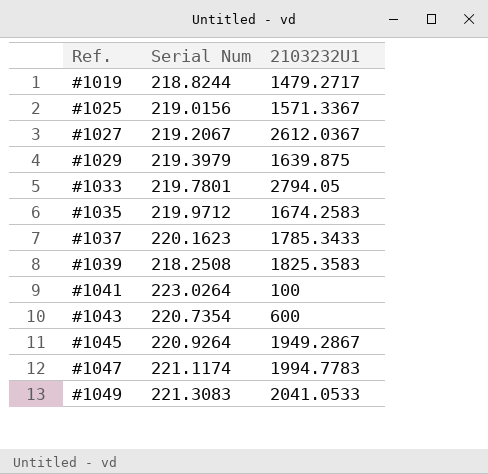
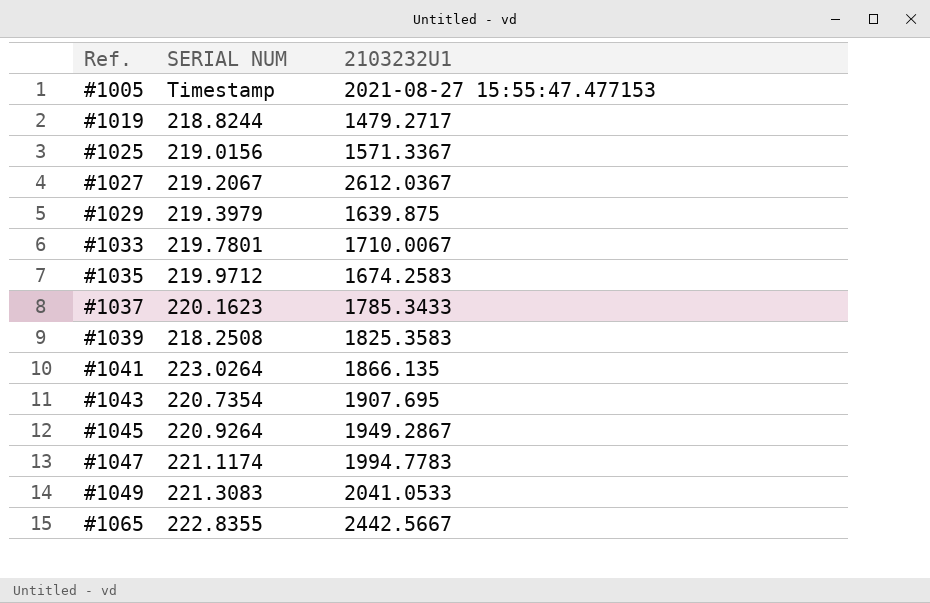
column name: Serial Num -> SERIAL NUM
row #1005: none -> Timestamp | 2021-08-27 15:55:47.477153
#1033 | 2103232U1: 2794.05 -> 1710.0067
#1041 | 2103232U1: 100 -> 1866.135
#1043 | 2103232U1: 600 -> 1907.695
row #1065: none -> 222.8355 | 2442.5667

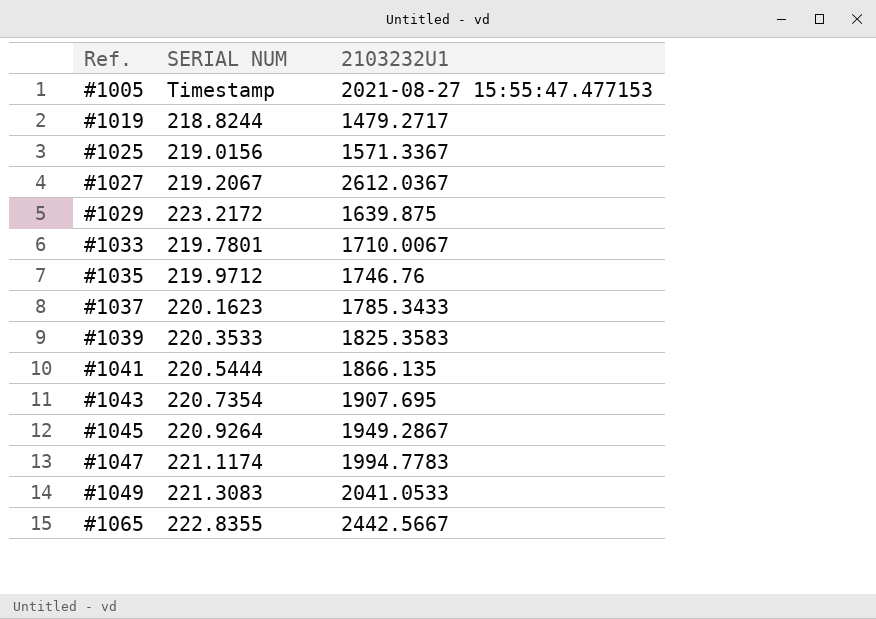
#1029 | SERIAL NUM: 219.3979 -> 223.2172
#1035 | 2103232U1: 1674.2583 -> 1746.76
#1039 | SERIAL NUM: 218.2508 -> 220.3533
#1041 | SERIAL NUM: 223.0264 -> 220.5444

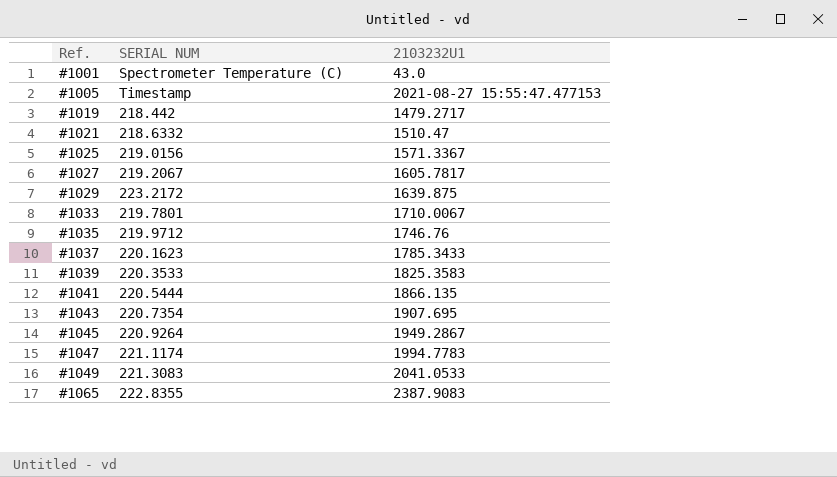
row #1001: none -> Spectrometer Temperature (C) | 43.0
#1019 | SERIAL NUM: 218.8244 -> 218.442
row #1021: none -> 218.6332 | 1510.47
#1027 | 2103232U1: 2612.0367 -> 1605.7817
#1065 | 2103232U1: 2442.5667 -> 2387.9083

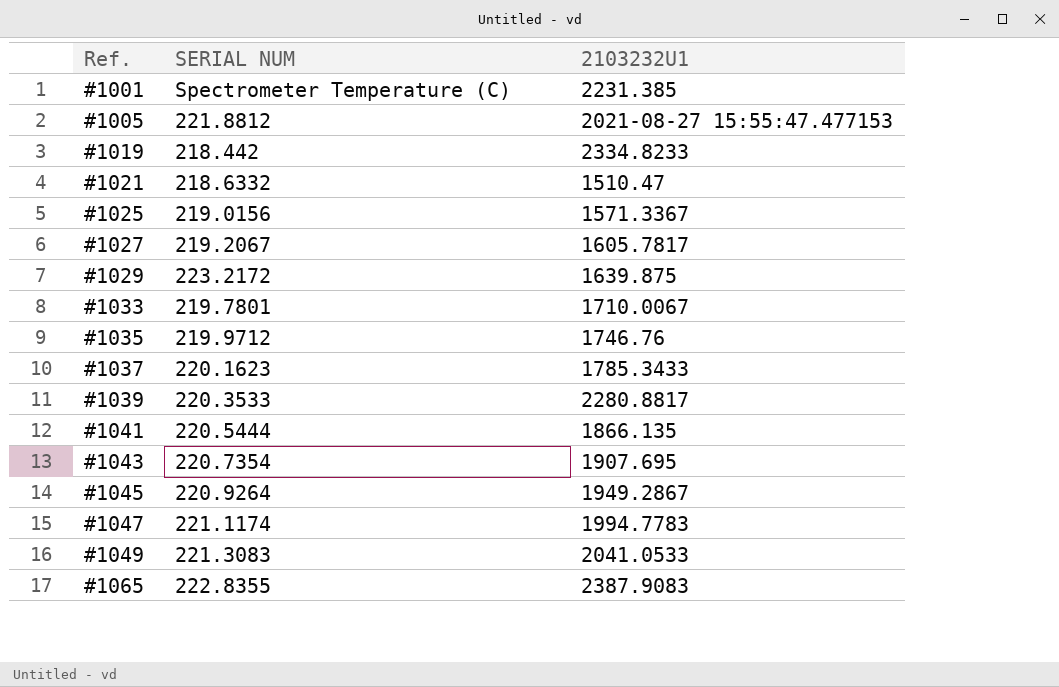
#1001 | 2103232U1: 43.0 -> 2231.385
#1005 | SERIAL NUM: Timestamp -> 221.8812
#1019 | 2103232U1: 1479.2717 -> 2334.8233
#1039 | 2103232U1: 1825.3583 -> 2280.8817

